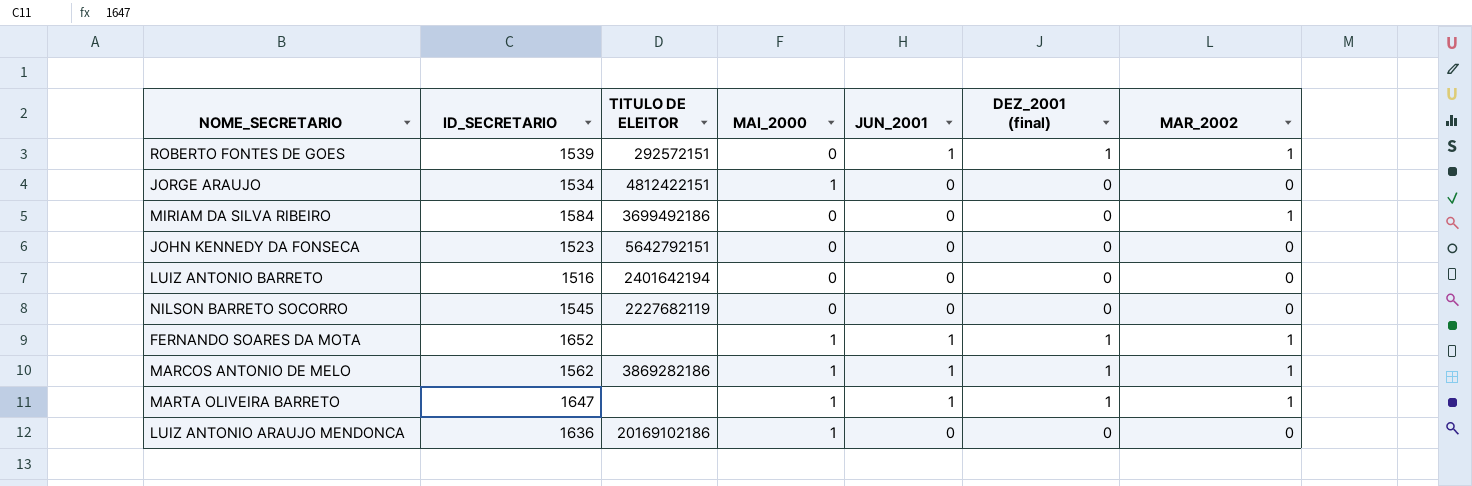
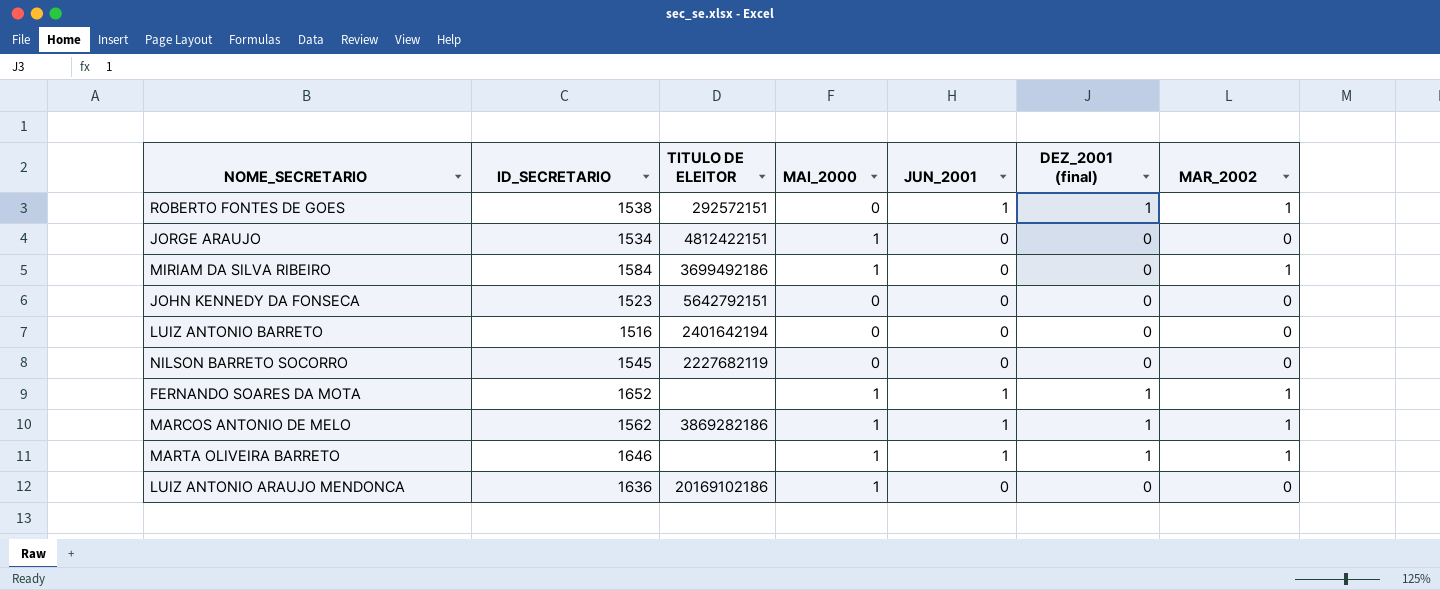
ROBERTO FONTES DE GOES | ID_SECRETARIO: 1539 -> 1538
MIRIAM DA SILVA RIBEIRO | MAI_2000: 0 -> 1
MARTA OLIVEIRA BARRETO | ID_SECRETARIO: 1647 -> 1646

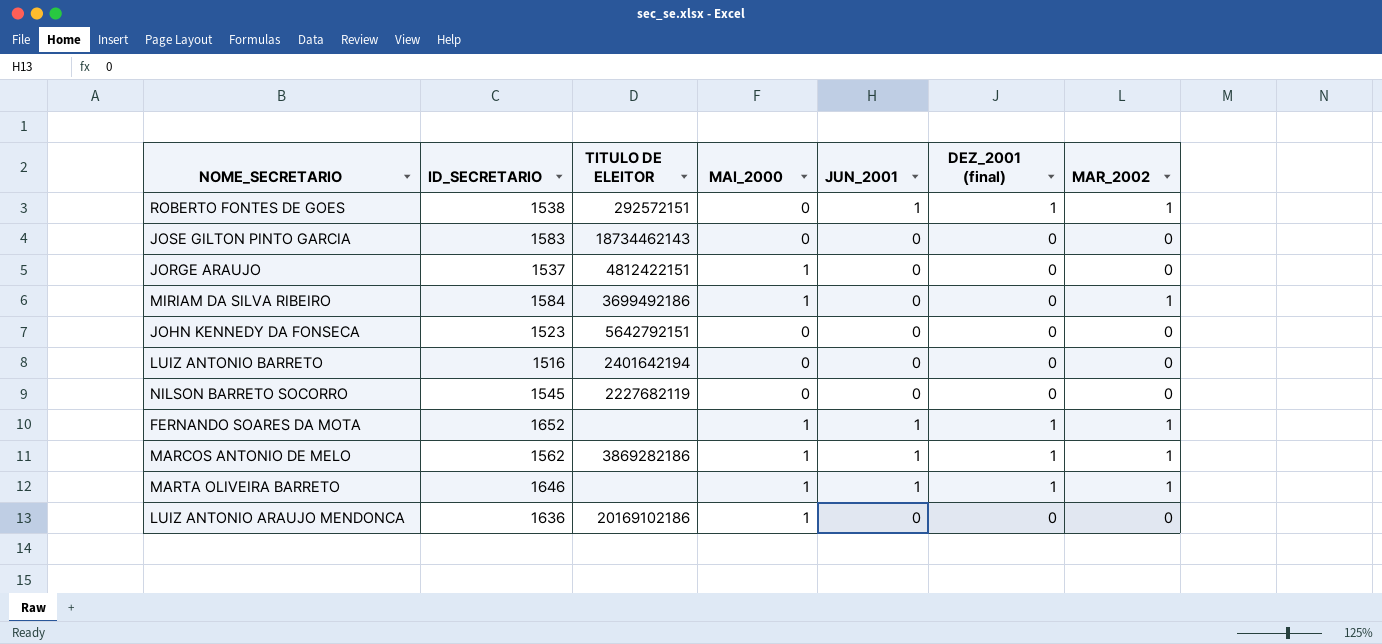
row JOSE GILTON PINTO GARCIA: none -> 1583 | 18734462143 | 0 | 0 | 0 | 0
JORGE ARAUJO | ID_SECRETARIO: 1534 -> 1537

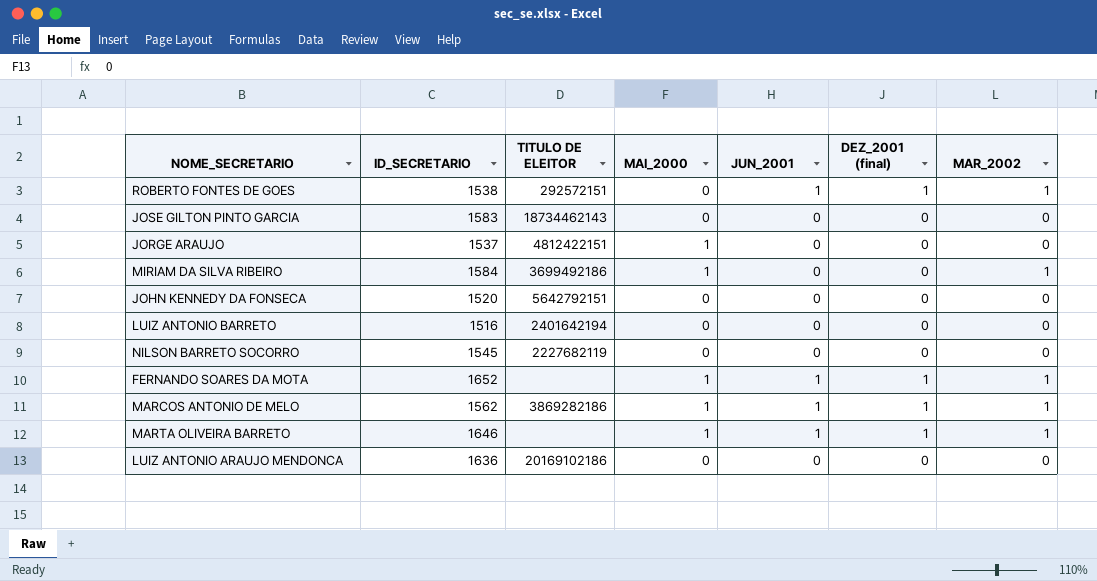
JOHN KENNEDY DA FONSECA | ID_SECRETARIO: 1523 -> 1520
LUIZ ANTONIO ARAUJO MENDONCA | MAI_2000: 1 -> 0

